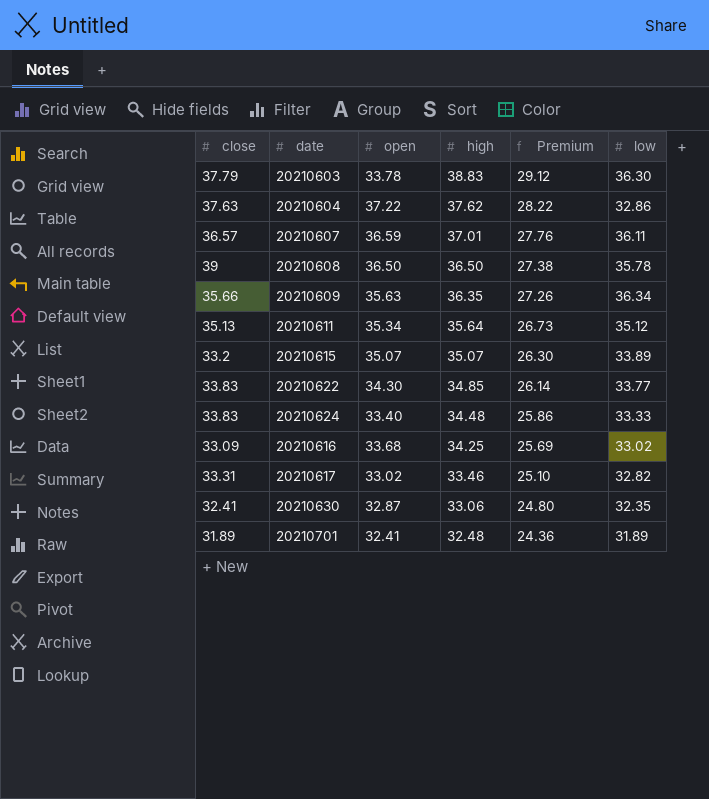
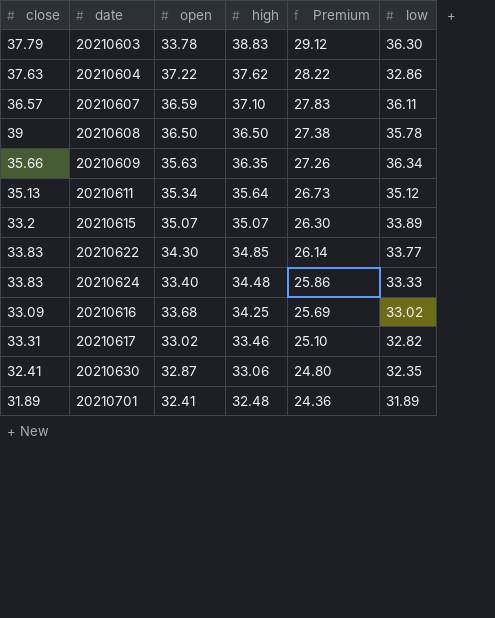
20210607 | high: 37.01 -> 37.10
20210607 | Premium: 27.76 -> 27.83

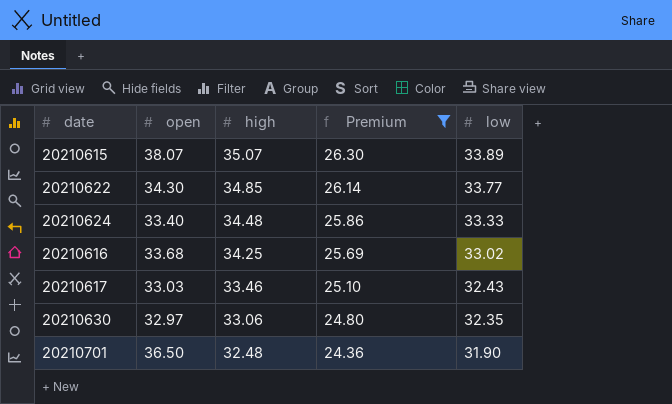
filter: none -> Premium <= 26.30
column close | position: 1 -> none
20210615 | open: 35.07 -> 38.07
20210617 | open: 33.02 -> 33.03
20210617 | low: 32.82 -> 32.43
20210630 | open: 32.87 -> 32.97
20210701 | open: 32.41 -> 36.50
20210701 | low: 31.89 -> 31.90

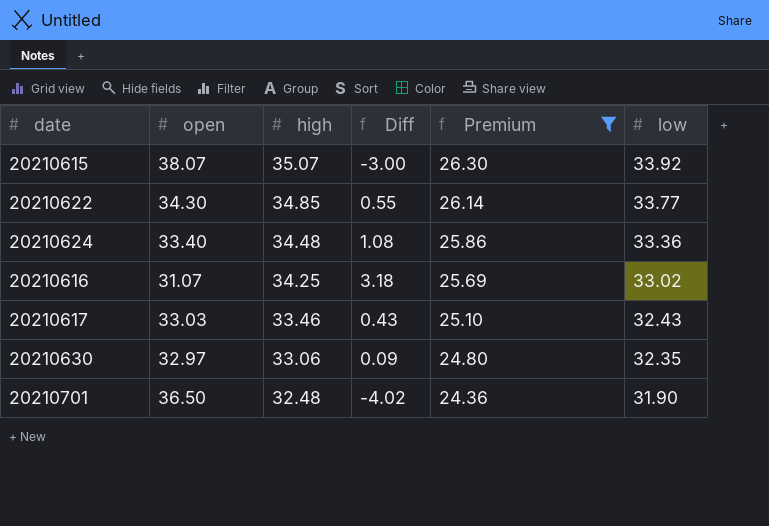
column Diff | formula: none -> [high] - [open]
20210615 | low: 33.89 -> 33.92
20210624 | low: 33.33 -> 33.36
20210616 | open: 33.68 -> 31.07

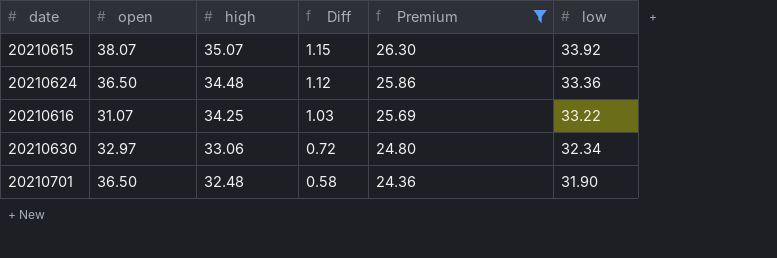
column Diff | formula: [high] - [open] -> [high] - [low]
row 20210622: 34.30 | 34.85 | 0.55 | 26.14 | 33.77 -> none
row 20210617: 33.03 | 33.46 | 0.43 | 25.10 | 32.43 -> none
20210624 | open: 33.40 -> 36.50
20210616 | low: 33.02 -> 33.22
20210630 | low: 32.35 -> 32.34

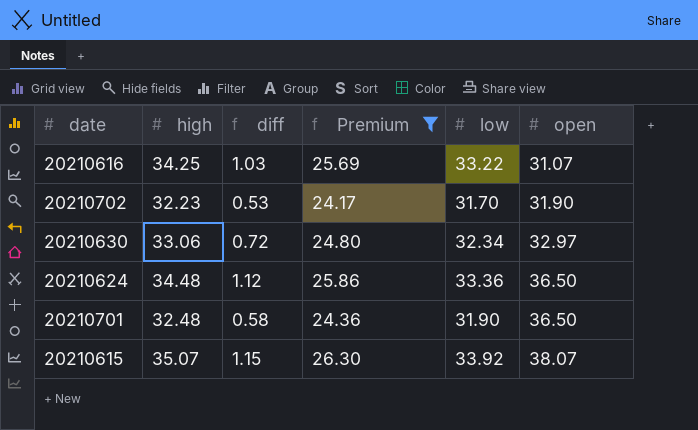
row order: high descending -> open ascending
column name: Diff -> diff
column open | position: 2 -> 6
row 20210702: none -> 32.23 | 0.53 | 24.17 | 31.70 | 31.90

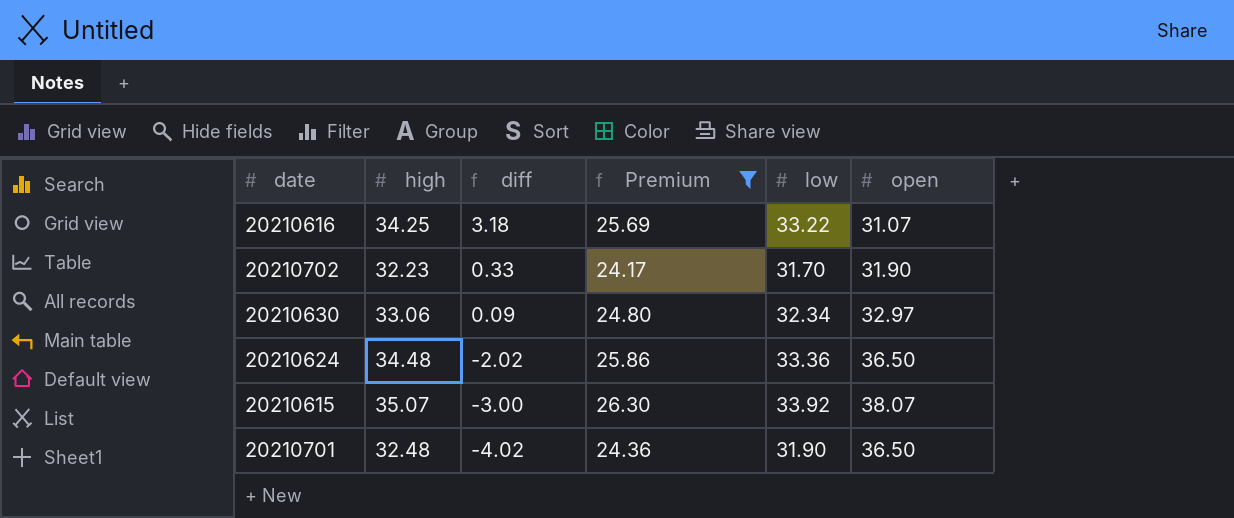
row order: open ascending -> diff descending
column diff | formula: [high] - [low] -> [high] - [open]

